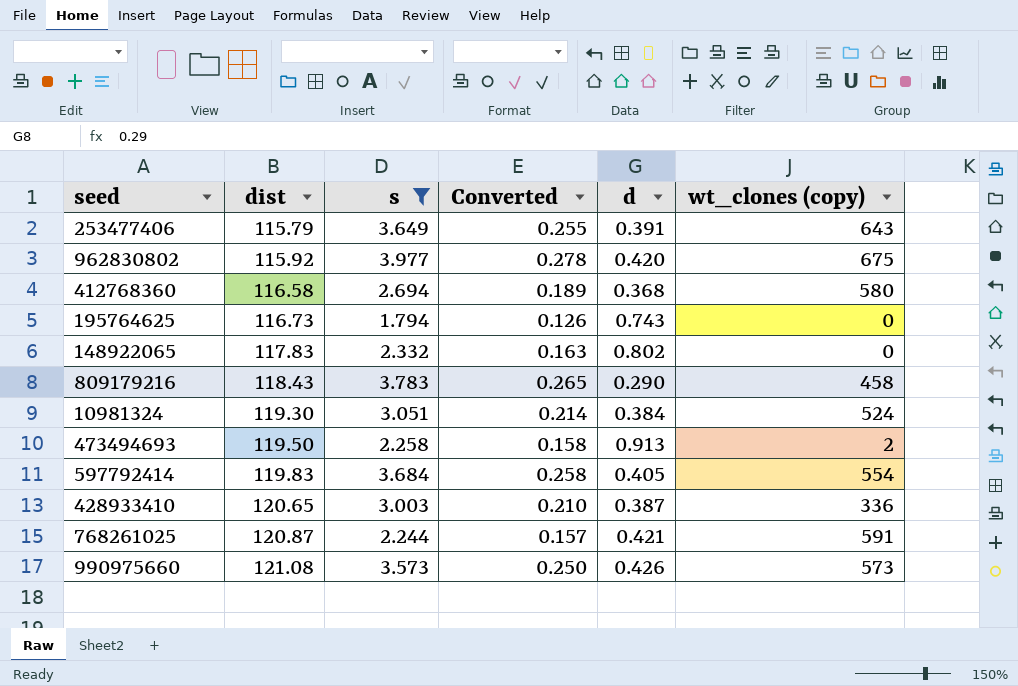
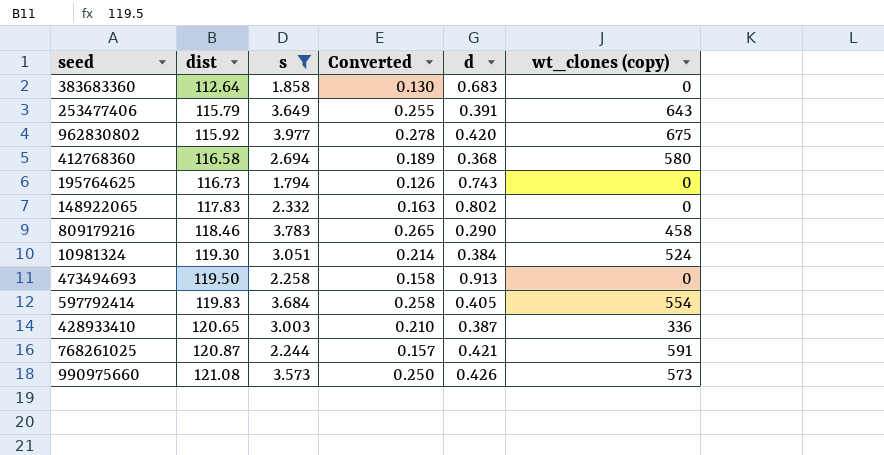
row 383683360: none -> 112.64 | 1.858 | 0.130 | 0.683 | 0
809179216 | dist: 118.43 -> 118.46
473494693 | wt_clones (copy): 2 -> 0

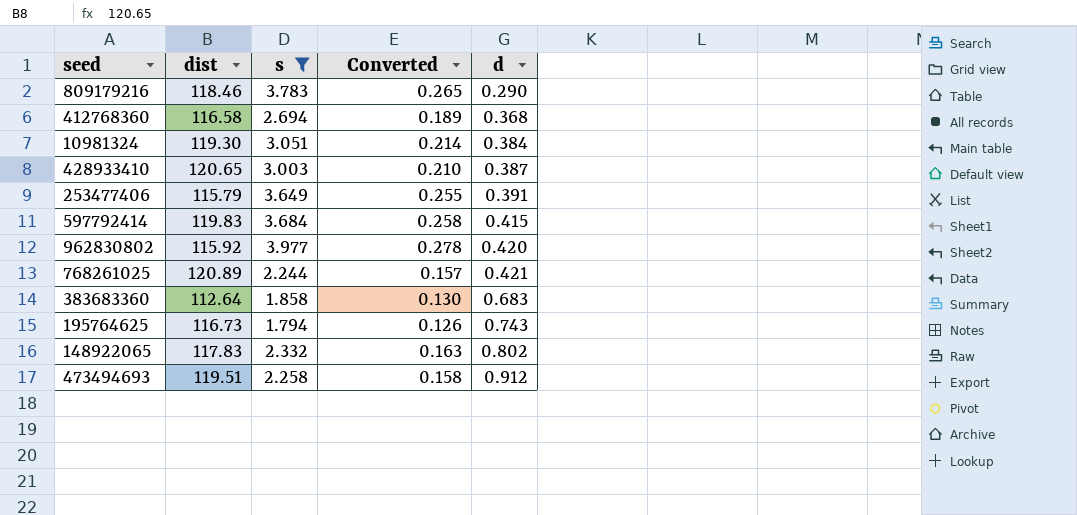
row order: dist ascending -> d ascending
column wt_clones (copy) | position: 6 -> none
row 990975660: 121.08 | 3.573 | 0.250 | 0.426 | 573 -> none
597792414 | d: 0.405 -> 0.415
768261025 | dist: 120.87 -> 120.89
473494693 | dist: 119.50 -> 119.51
473494693 | d: 0.913 -> 0.912

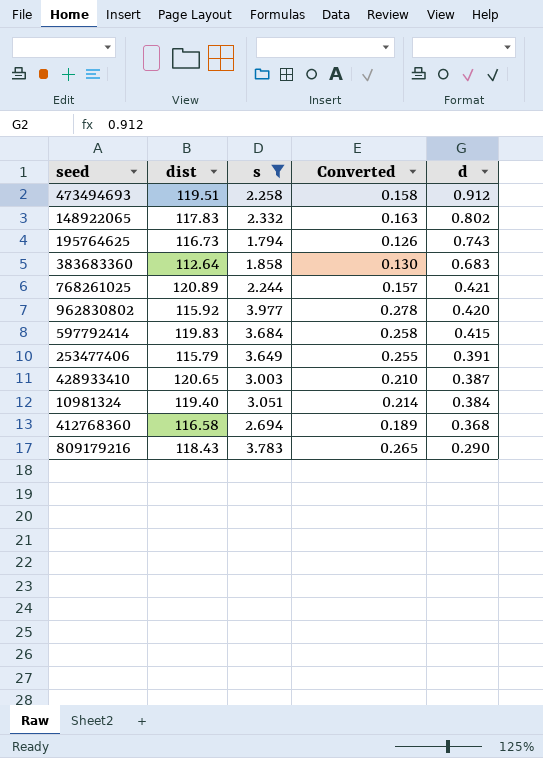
row order: d ascending -> d descending
10981324 | dist: 119.30 -> 119.40
809179216 | dist: 118.46 -> 118.43

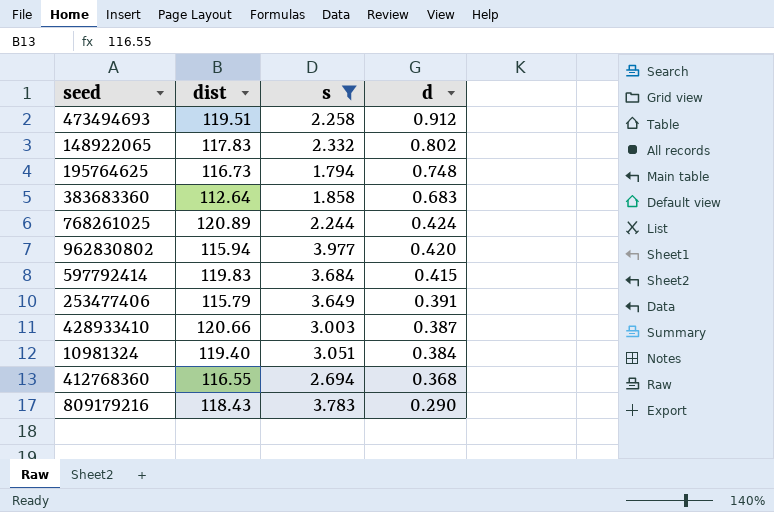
column Converted | formula: [s] * 0.07 -> none
195764625 | d: 0.743 -> 0.748
768261025 | d: 0.421 -> 0.424
962830802 | dist: 115.92 -> 115.94
428933410 | dist: 120.65 -> 120.66
412768360 | dist: 116.58 -> 116.55

